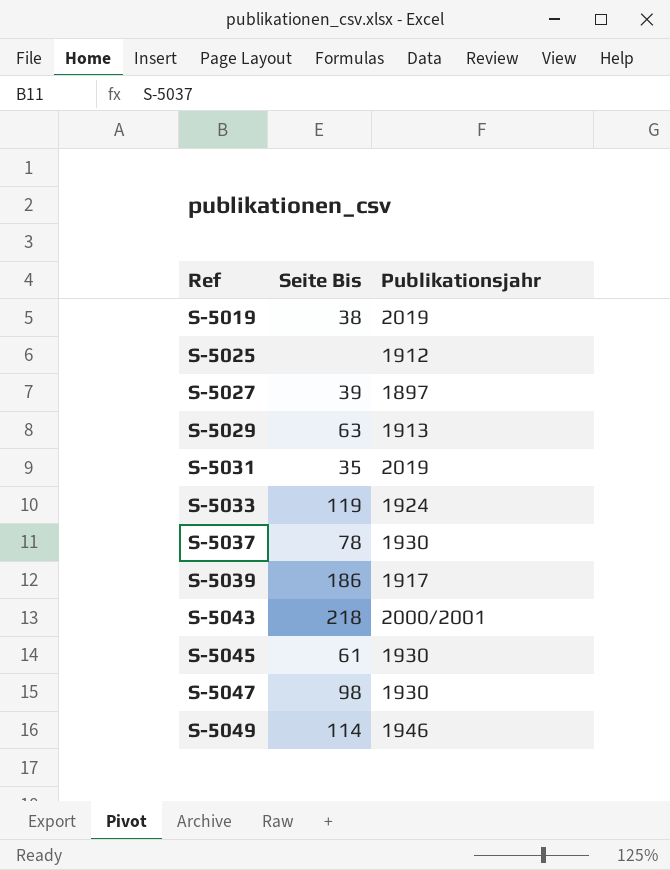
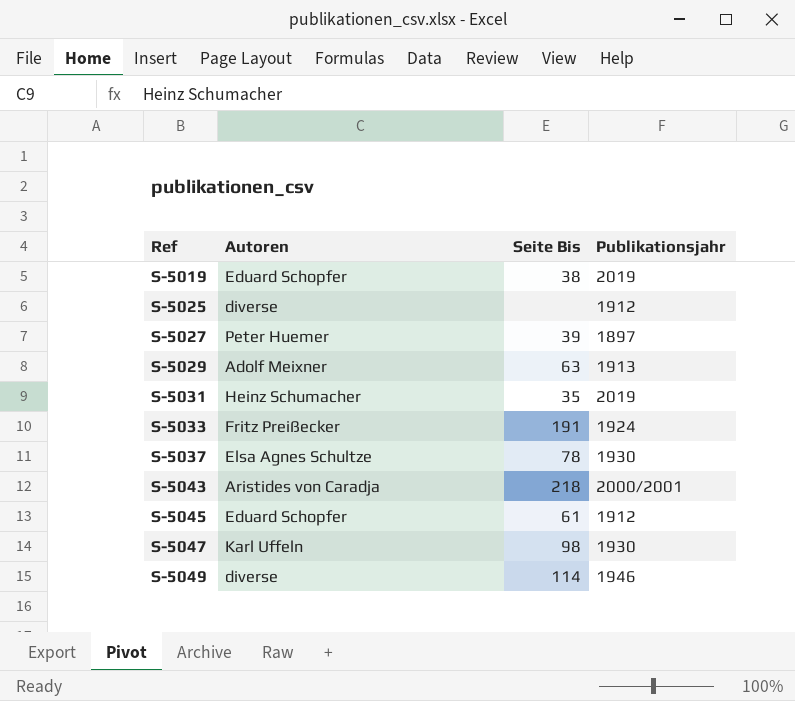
column Autoren | position: none -> 2
row S-5039: 186 | 1917 -> none
S-5033 | Seite Bis: 119 -> 191
S-5045 | Publikationsjahr: 1930 -> 1912

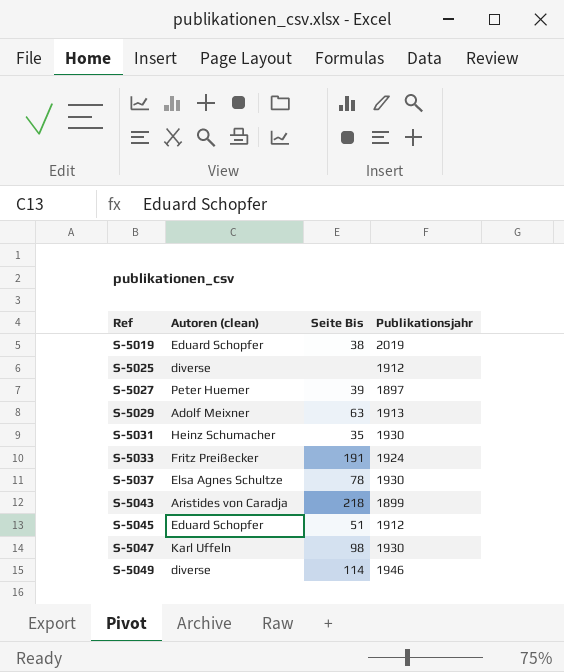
column name: Autoren -> Autoren (clean)
S-5031 | Publikationsjahr: 2019 -> 1930
S-5043 | Publikationsjahr: 2000/2001 -> 1899
S-5045 | Seite Bis: 61 -> 51

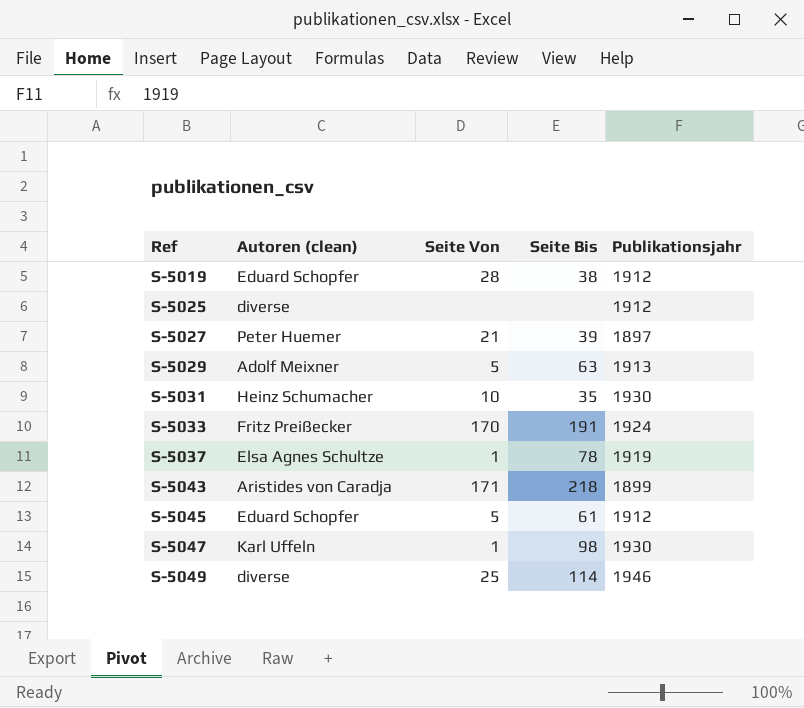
column Seite Von | position: none -> 3
S-5019 | Publikationsjahr: 2019 -> 1912
S-5037 | Publikationsjahr: 1930 -> 1919
S-5045 | Seite Bis: 51 -> 61

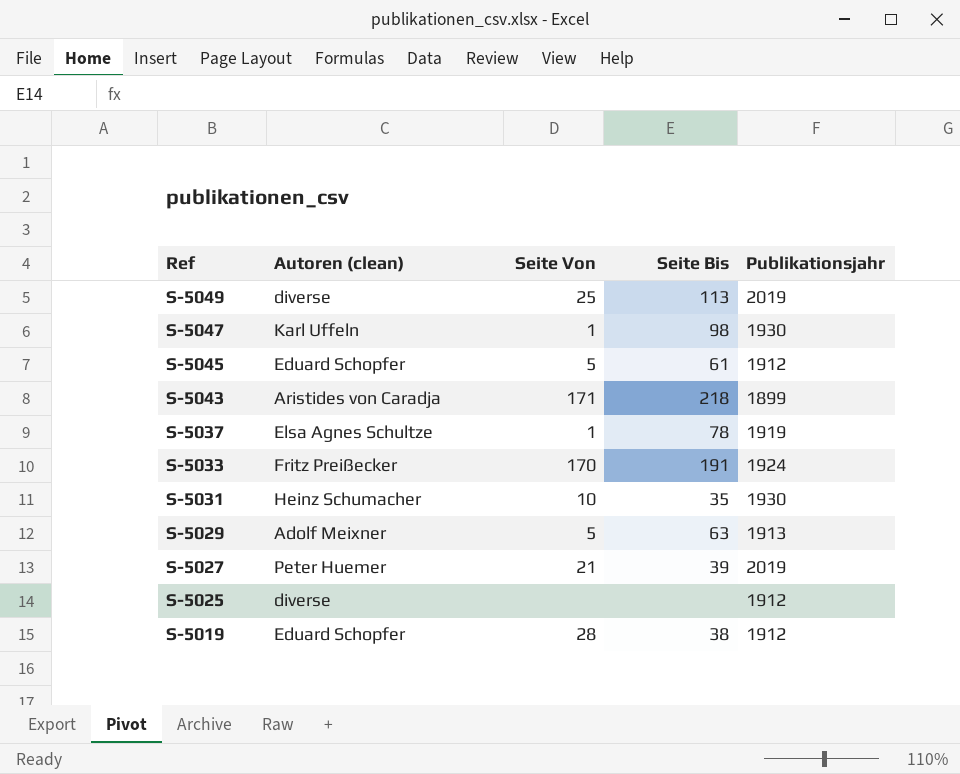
row order: Ref ascending -> Ref descending
S-5049 | Seite Bis: 114 -> 113
S-5049 | Publikationsjahr: 1946 -> 2019
S-5027 | Publikationsjahr: 1897 -> 2019

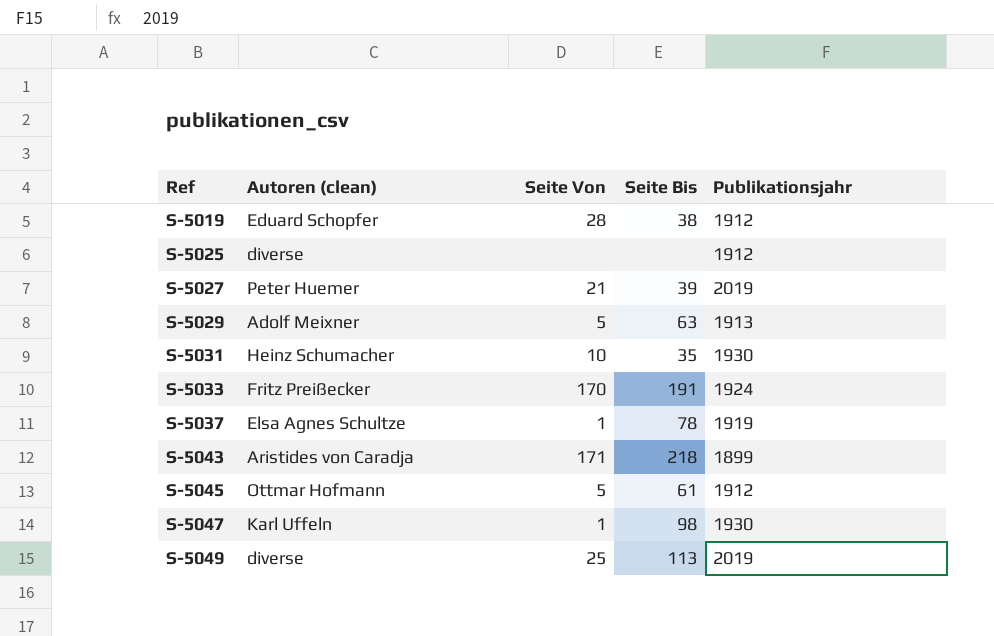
row order: Ref descending -> Ref ascending
S-5045 | Autoren (clean): Eduard Schopfer -> Ottmar Hofmann

